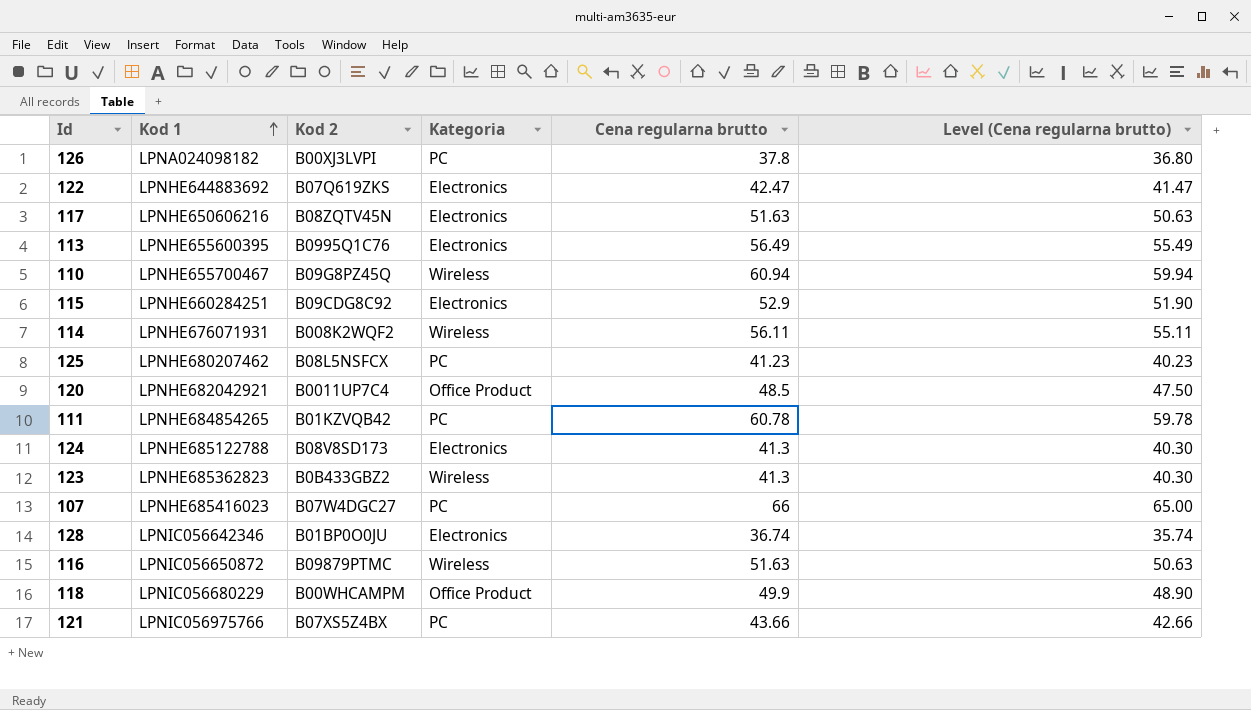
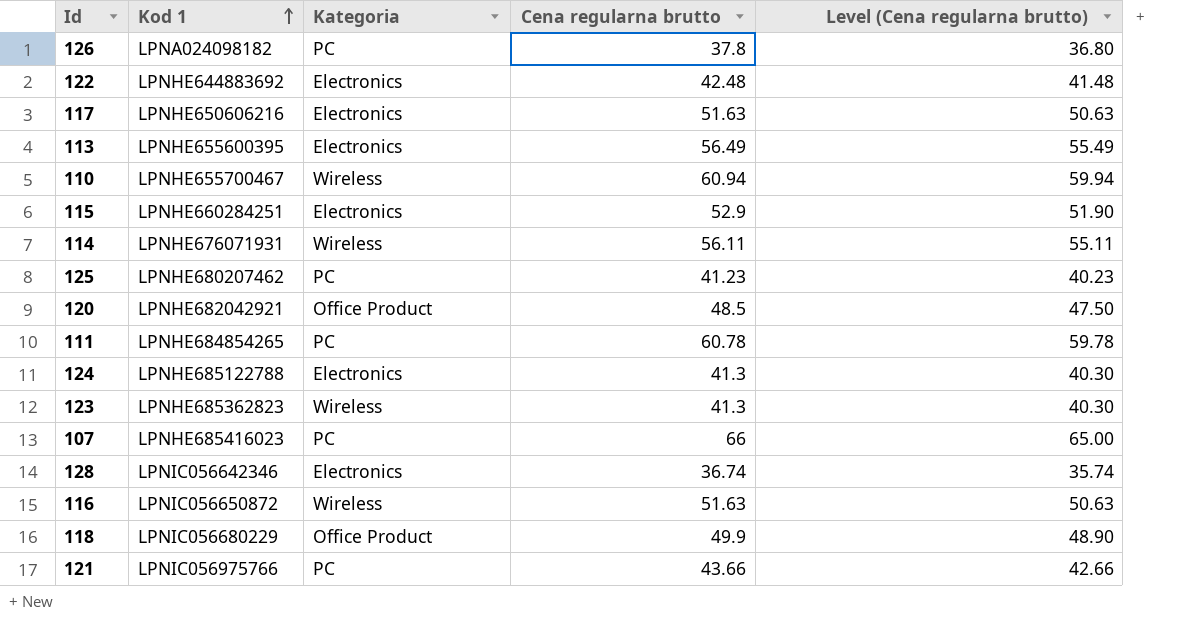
column Kod 2 | position: 3 -> none
122 | Cena regularna brutto: 42.47 -> 42.48
122 | Level (Cena regularna brutto): 41.47 -> 41.48

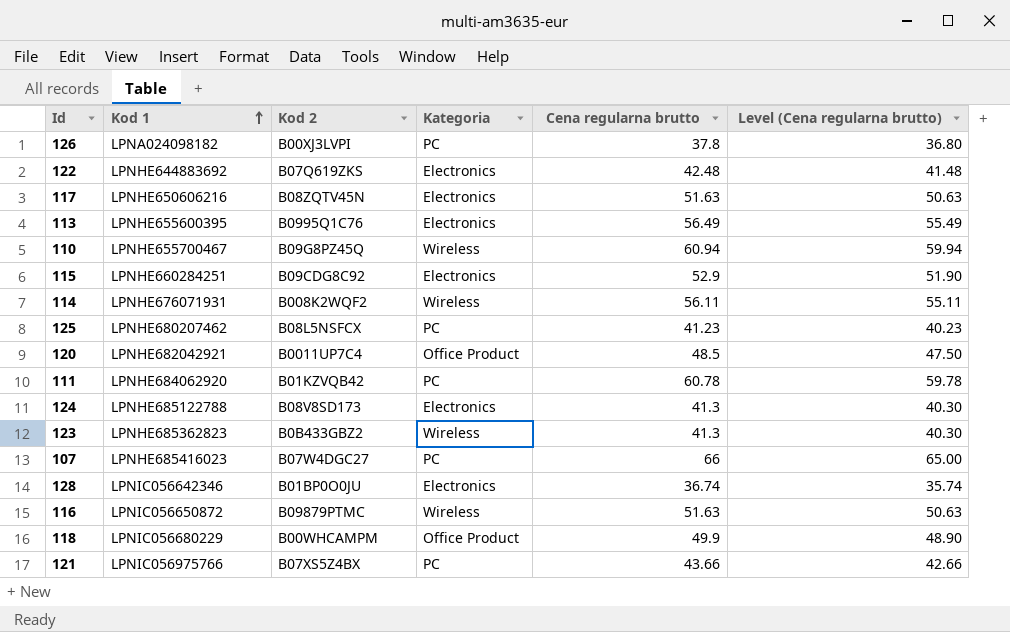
column Kod 2 | position: none -> 3
111 | Kod 1: LPNHE684854265 -> LPNHE684062920

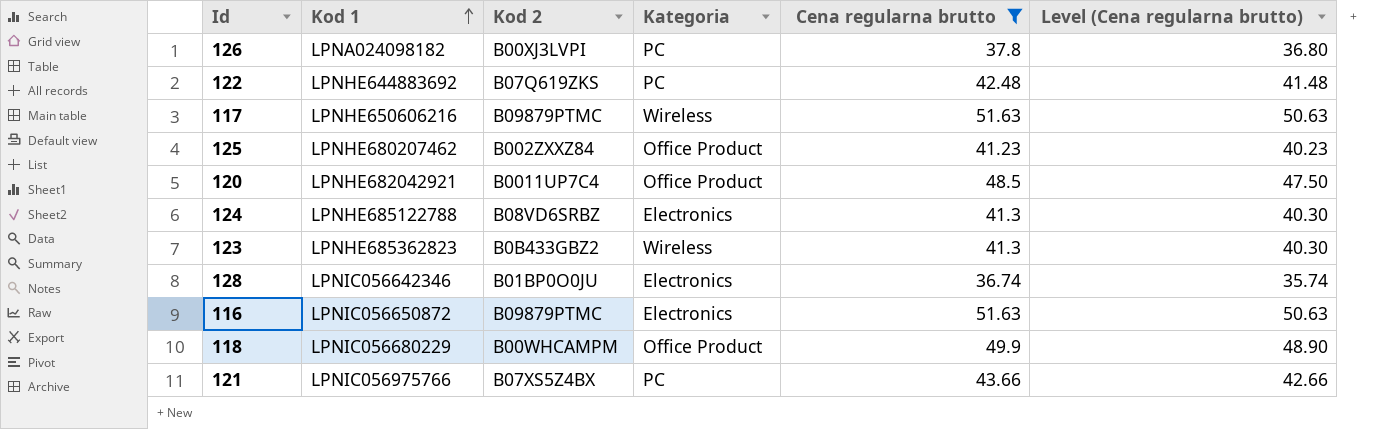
filter: none -> Cena regularna brutto <= 51.63
122 | Kategoria: Electronics -> PC
117 | Kod 2: B08ZQTV45N -> B09879PTMC
117 | Kategoria: Electronics -> Wireless
125 | Kod 2: B08L5NSFCX -> B002ZXXZ84
125 | Kategoria: PC -> Office Product
124 | Kod 2: B08V8SD173 -> B08VD6SRBZ
116 | Kategoria: Wireless -> Electronics

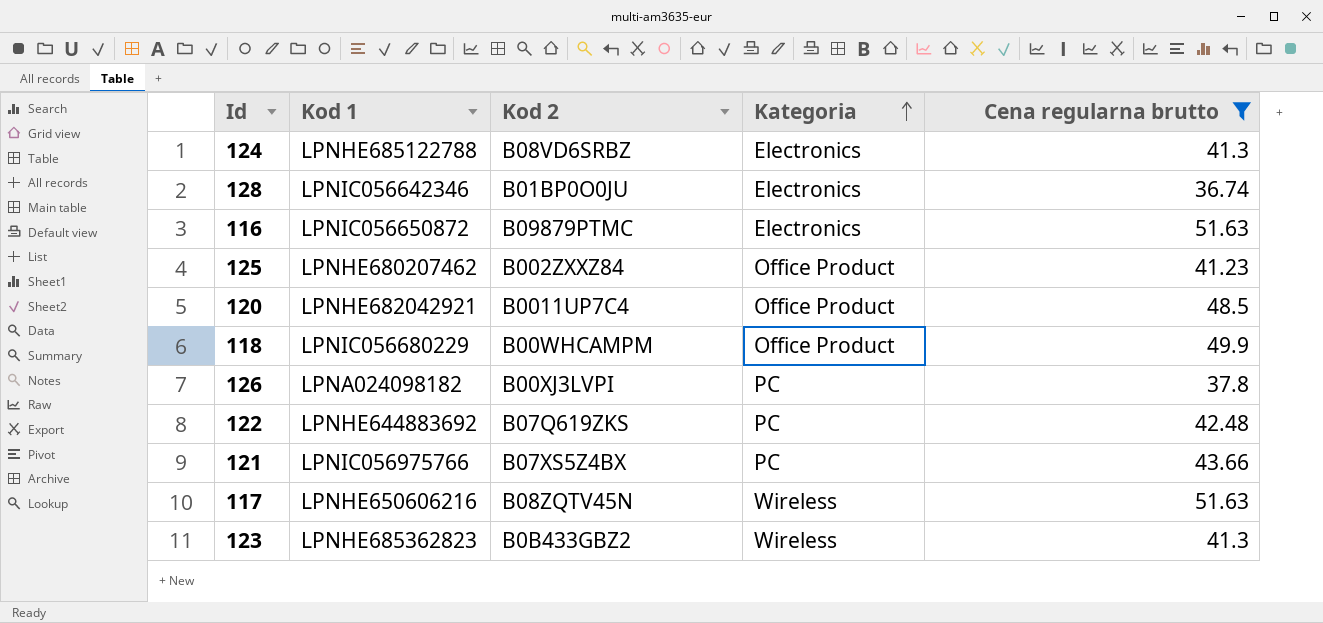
row order: Kod 1 ascending -> Kategoria ascending
column Level (Cena regularna brutto) | formula: [Cena regularna brutto] - 1 -> none
117 | Kod 2: B09879PTMC -> B08ZQTV45N

